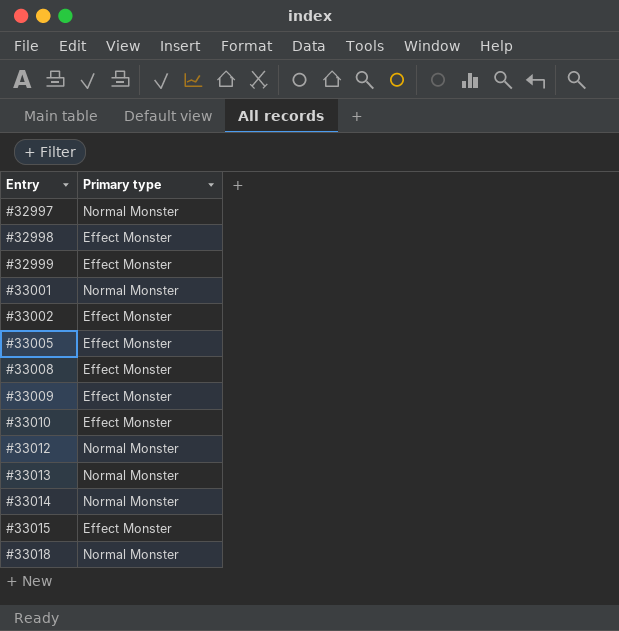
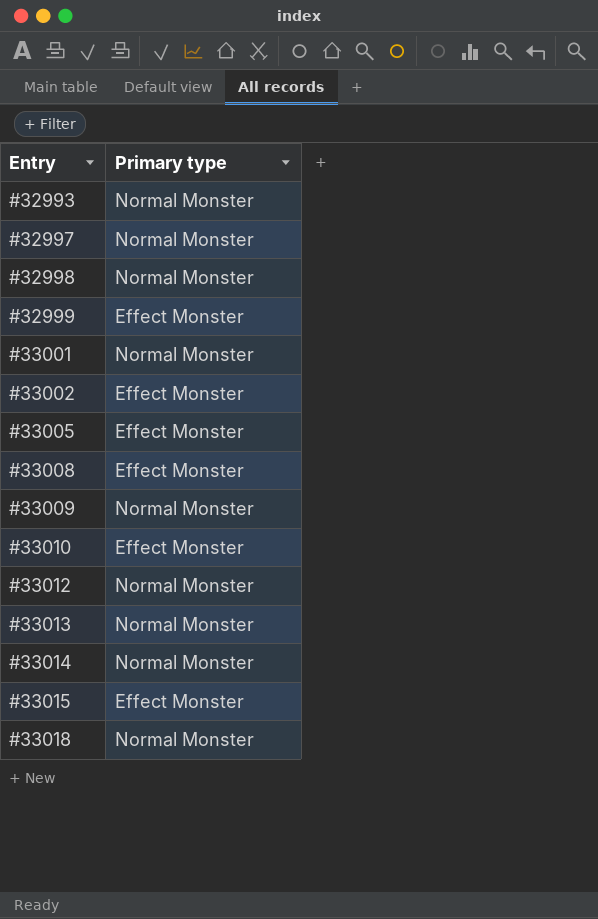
row #32993: none -> Normal Monster
#32998 | Primary type: Effect Monster -> Normal Monster
#33009 | Primary type: Effect Monster -> Normal Monster

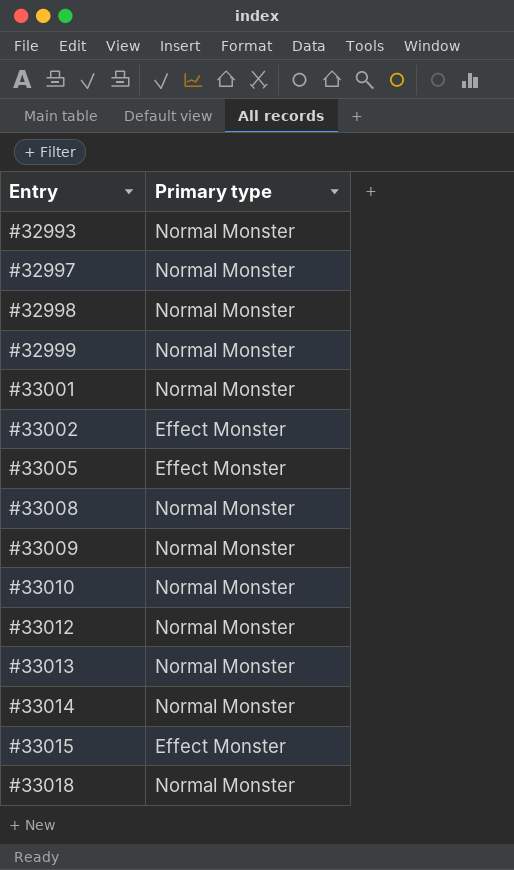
#32999 | Primary type: Effect Monster -> Normal Monster
#33008 | Primary type: Effect Monster -> Normal Monster
#33010 | Primary type: Effect Monster -> Normal Monster

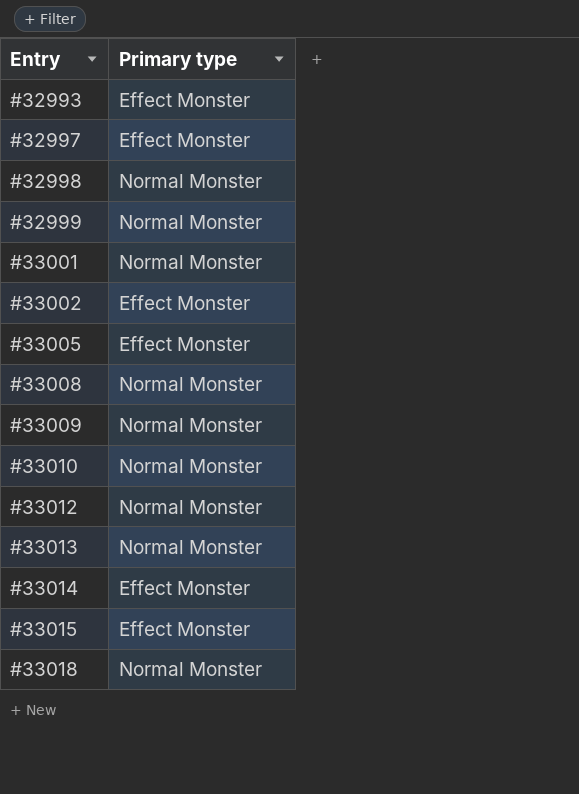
#32993 | Primary type: Normal Monster -> Effect Monster
#32997 | Primary type: Normal Monster -> Effect Monster
#33014 | Primary type: Normal Monster -> Effect Monster

